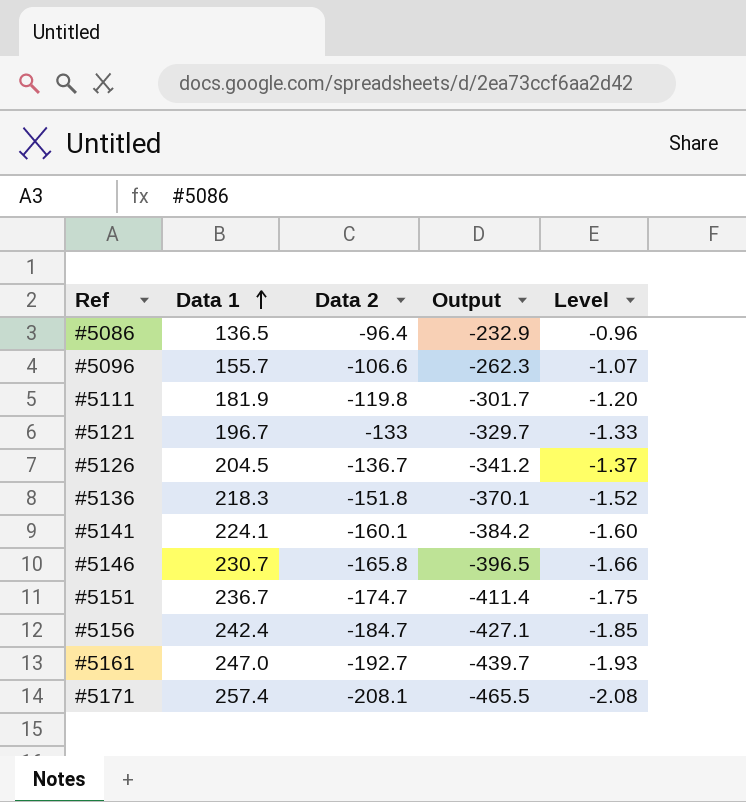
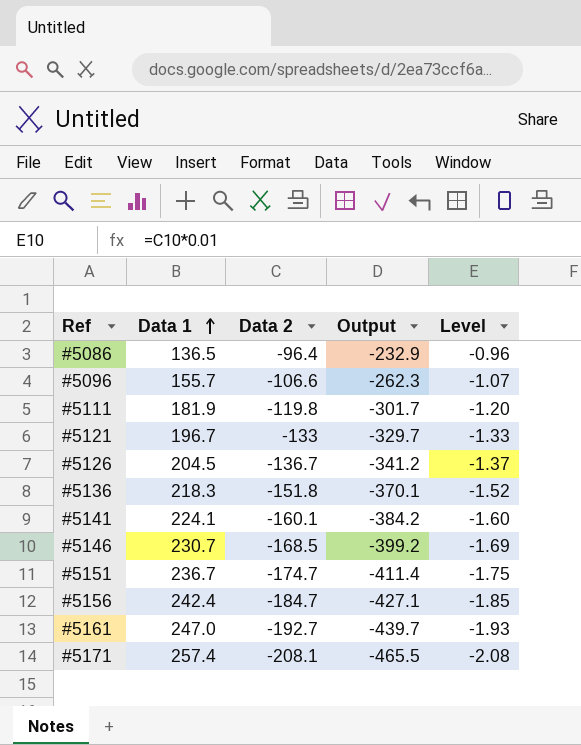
#5146 | Data 2: -165.8 -> -168.5
#5146 | Output: -396.5 -> -399.2
#5146 | Level: -1.66 -> -1.69

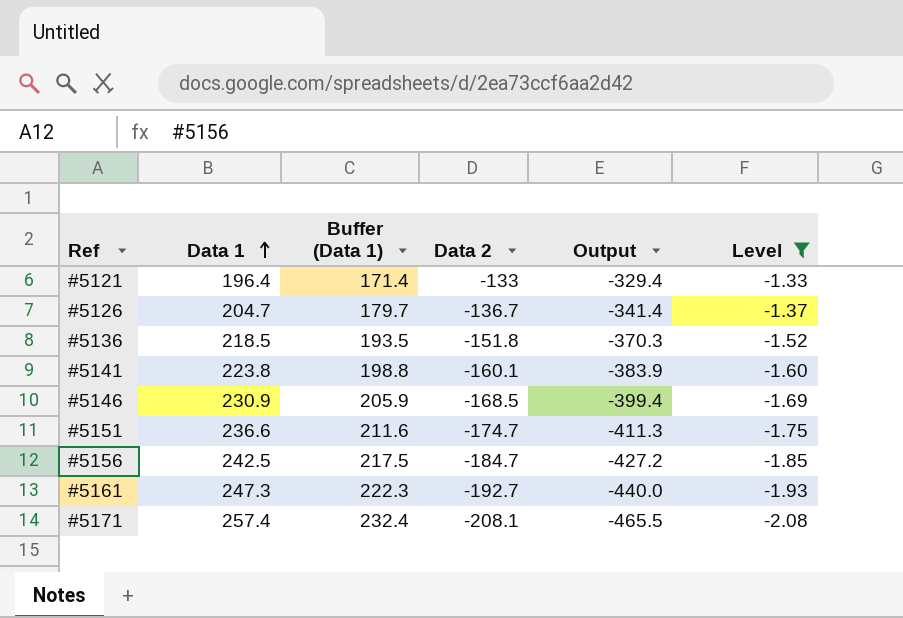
filter: none -> Level <= -1.33
column Buffer (Data 1) | formula: none -> [Data 1] - 25
#5121 | Data 1: 196.7 -> 196.4
#5121 | Output: -329.7 -> -329.4
#5126 | Data 1: 204.5 -> 204.7
#5126 | Output: -341.2 -> -341.4
#5136 | Data 1: 218.3 -> 218.5
#5136 | Output: -370.1 -> -370.3
#5141 | Data 1: 224.1 -> 223.8
#5141 | Output: -384.2 -> -383.9
#5146 | Data 1: 230.7 -> 230.9
#5146 | Output: -399.2 -> -399.4
#5151 | Data 1: 236.7 -> 236.6
#5151 | Output: -411.4 -> -411.3
#5156 | Data 1: 242.4 -> 242.5
#5156 | Output: -427.1 -> -427.2
#5161 | Data 1: 247.0 -> 247.3
#5161 | Output: -439.7 -> -440.0

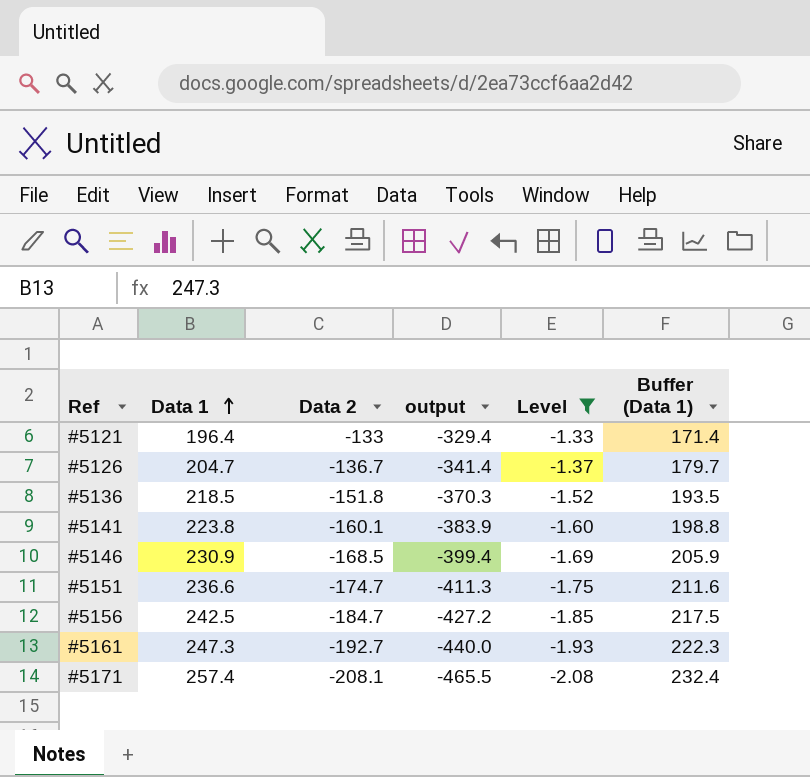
column name: Output -> output
column Buffer (Data 1) | position: 3 -> 6

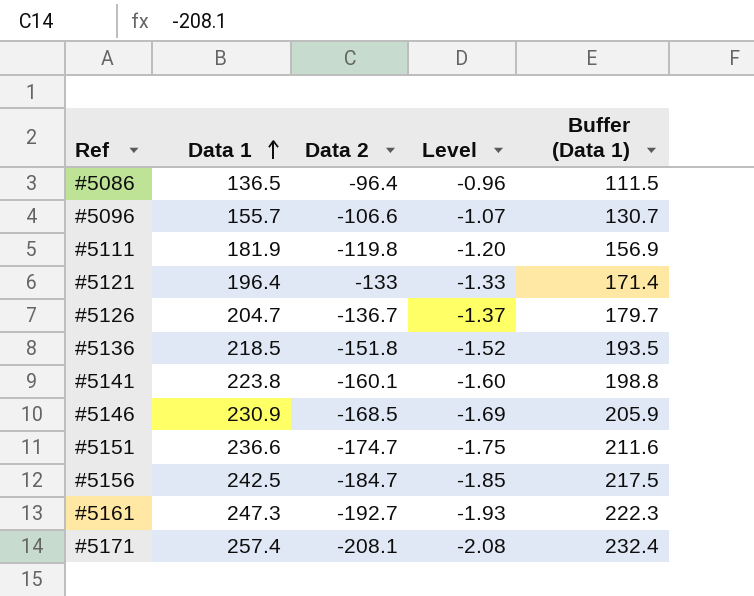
filter: Level <= -1.33 -> none
column output | formula: [Data 2] - [Data 1] -> none

